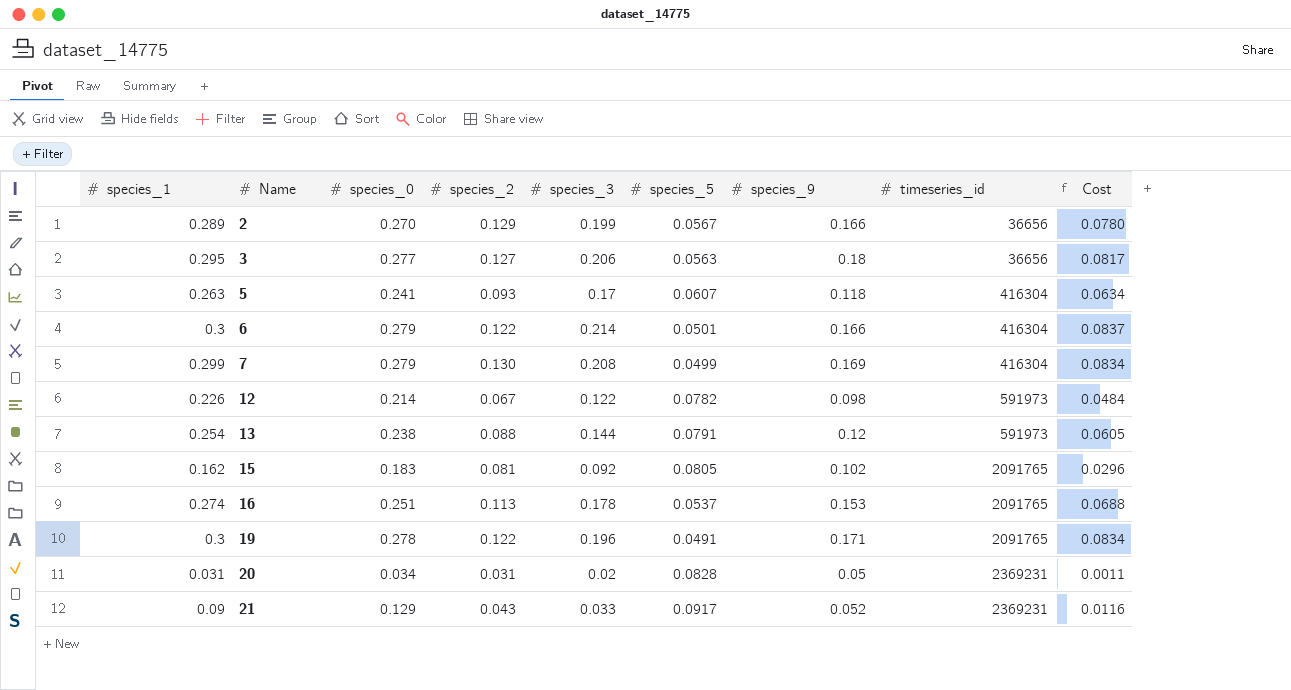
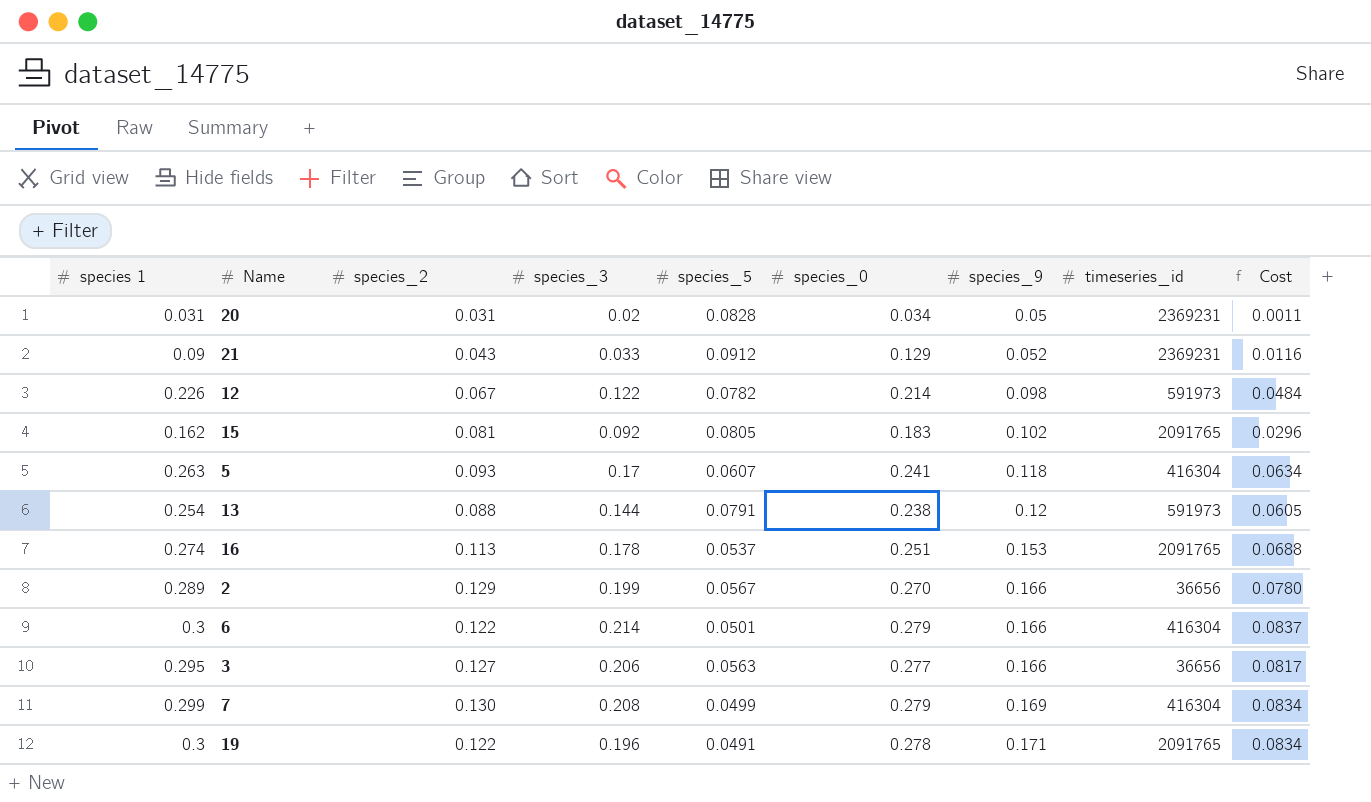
row order: Name ascending -> species_9 ascending
column name: species_1 -> species 1
column species_0 | position: 3 -> 6
21 | species_5: 0.0917 -> 0.0912
3 | species_9: 0.18 -> 0.166

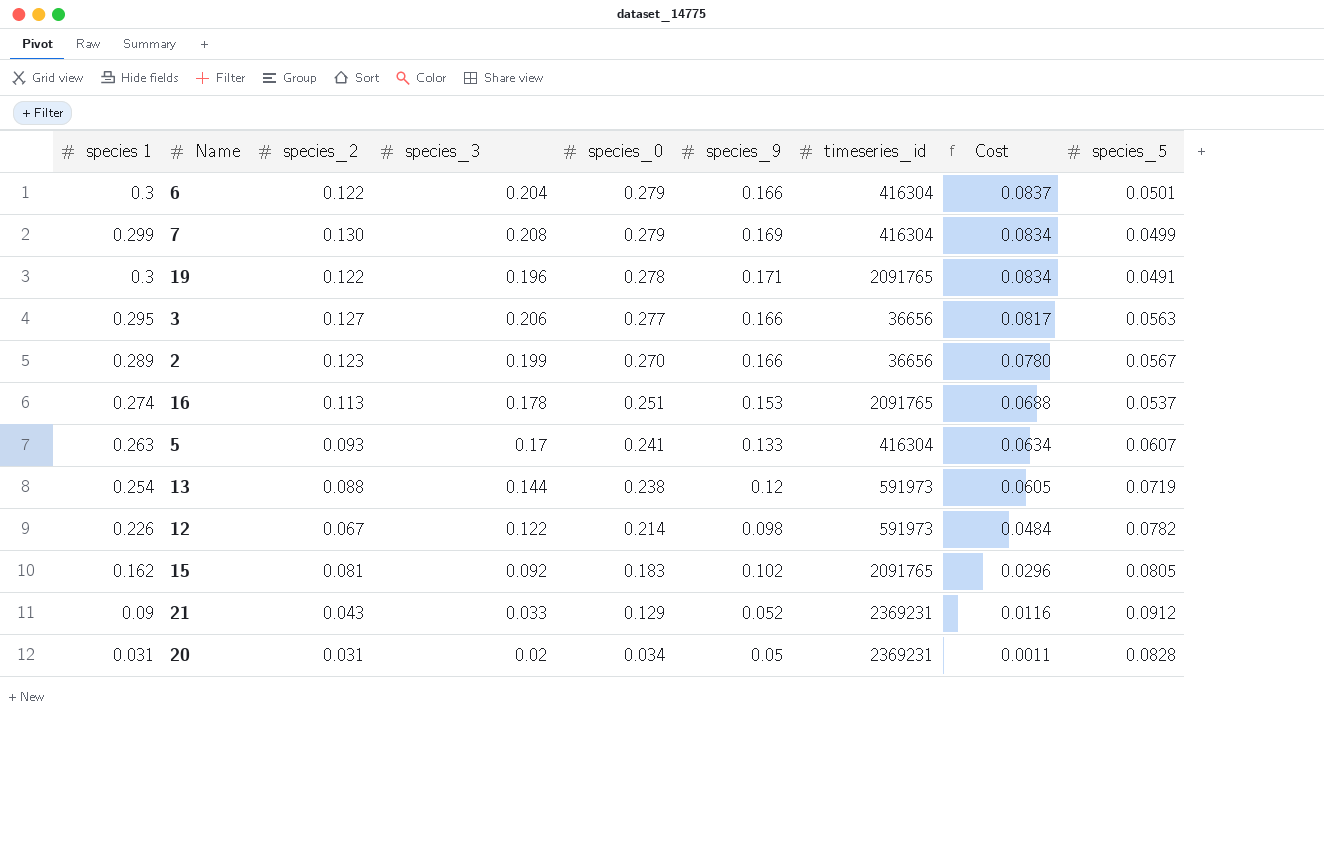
row order: species_9 ascending -> species_0 descending
column species_5 | position: 5 -> 9
6 | species_3: 0.214 -> 0.204
2 | species_2: 0.129 -> 0.123
5 | species_9: 0.118 -> 0.133
13 | species_5: 0.0791 -> 0.0719

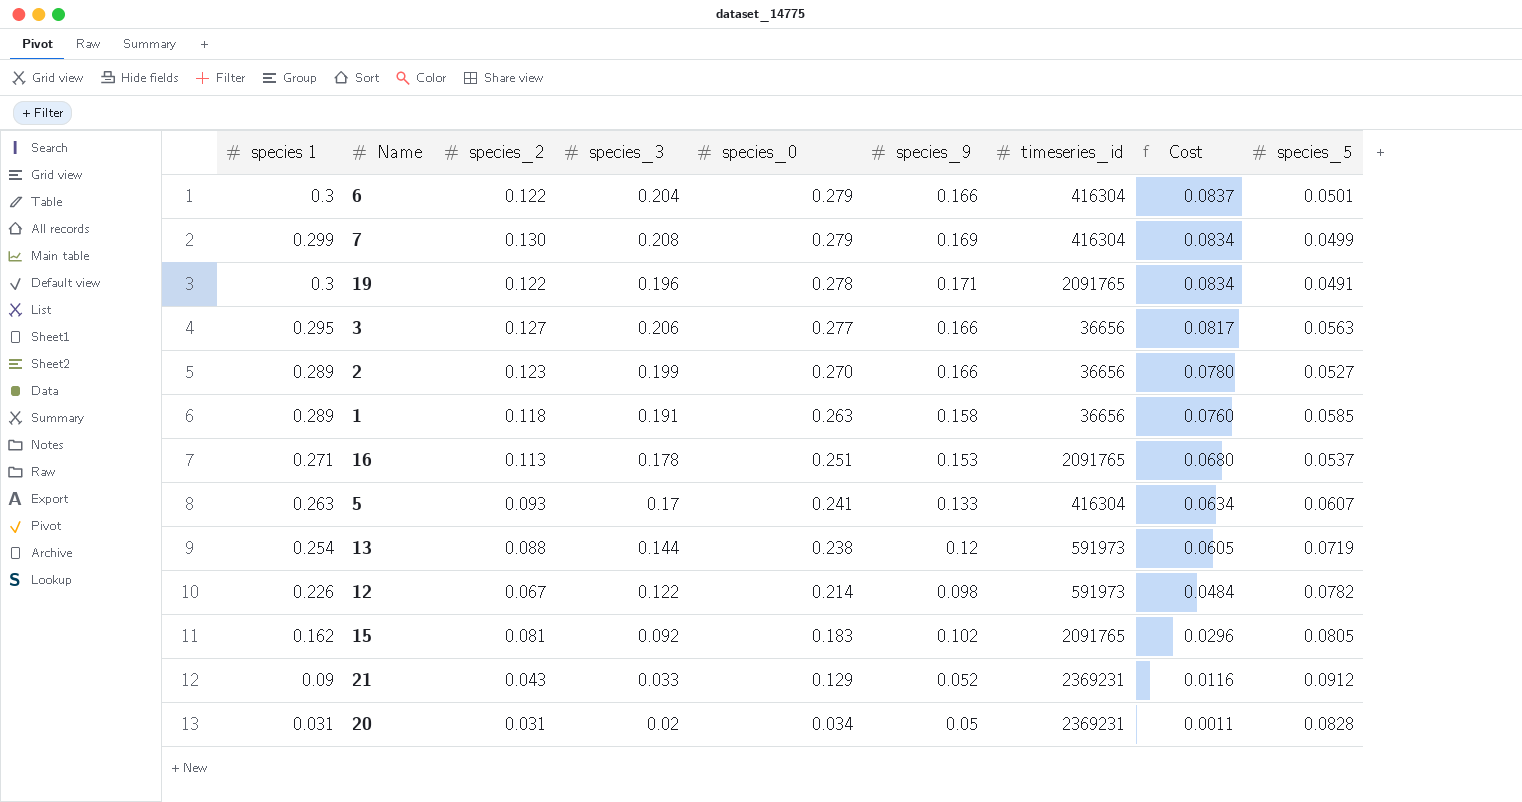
2 | species_5: 0.0567 -> 0.0527
row 1: none -> 0.289 | 0.118 | 0.191 | 0.263 | 0.158 | 36656 | 0.0760 | 0.0585
16 | species 1: 0.274 -> 0.271
16 | Cost: 0.0688 -> 0.0680

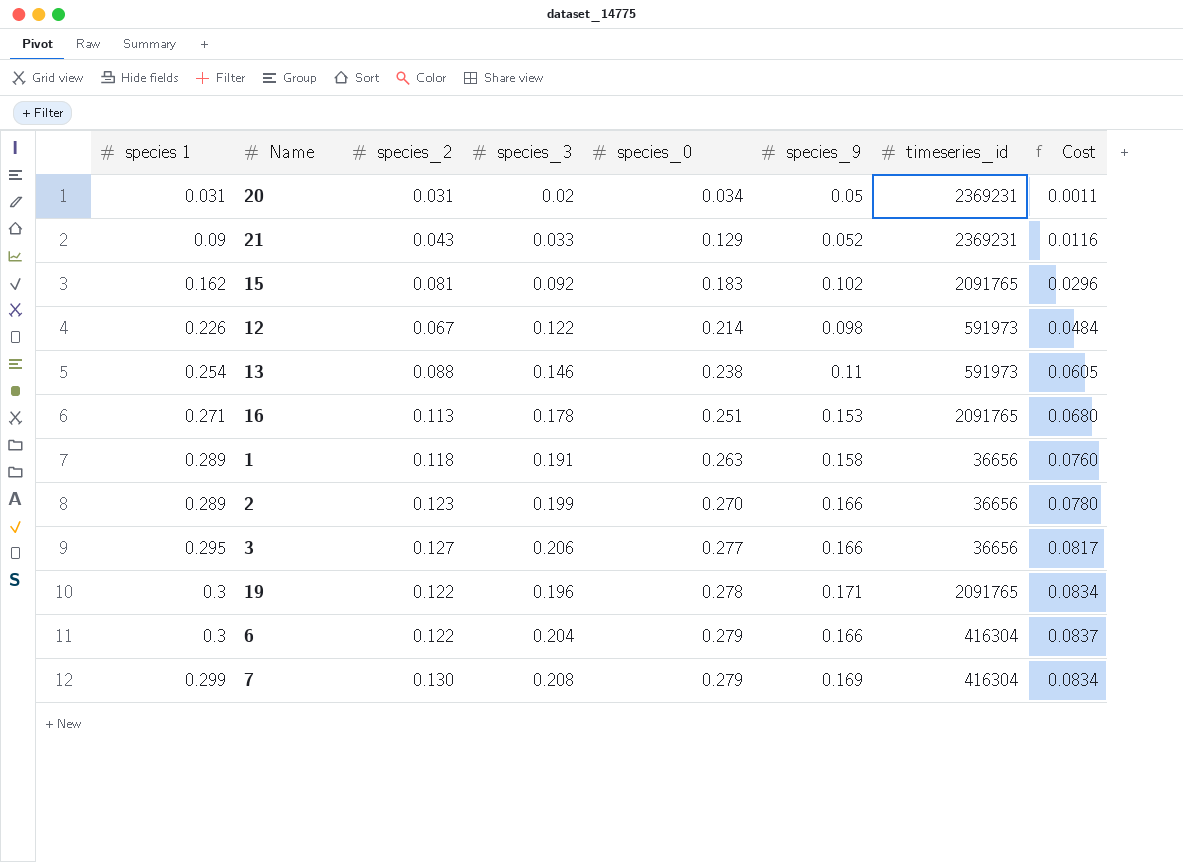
row order: species_0 descending -> species_0 ascending
column species_5 | position: 9 -> none
row 5: 0.263 | 0.093 | 0.17 | 0.241 | 0.133 | 416304 | 0.0634 | 0.0607 -> none
13 | species_3: 0.144 -> 0.146
13 | species_9: 0.12 -> 0.11

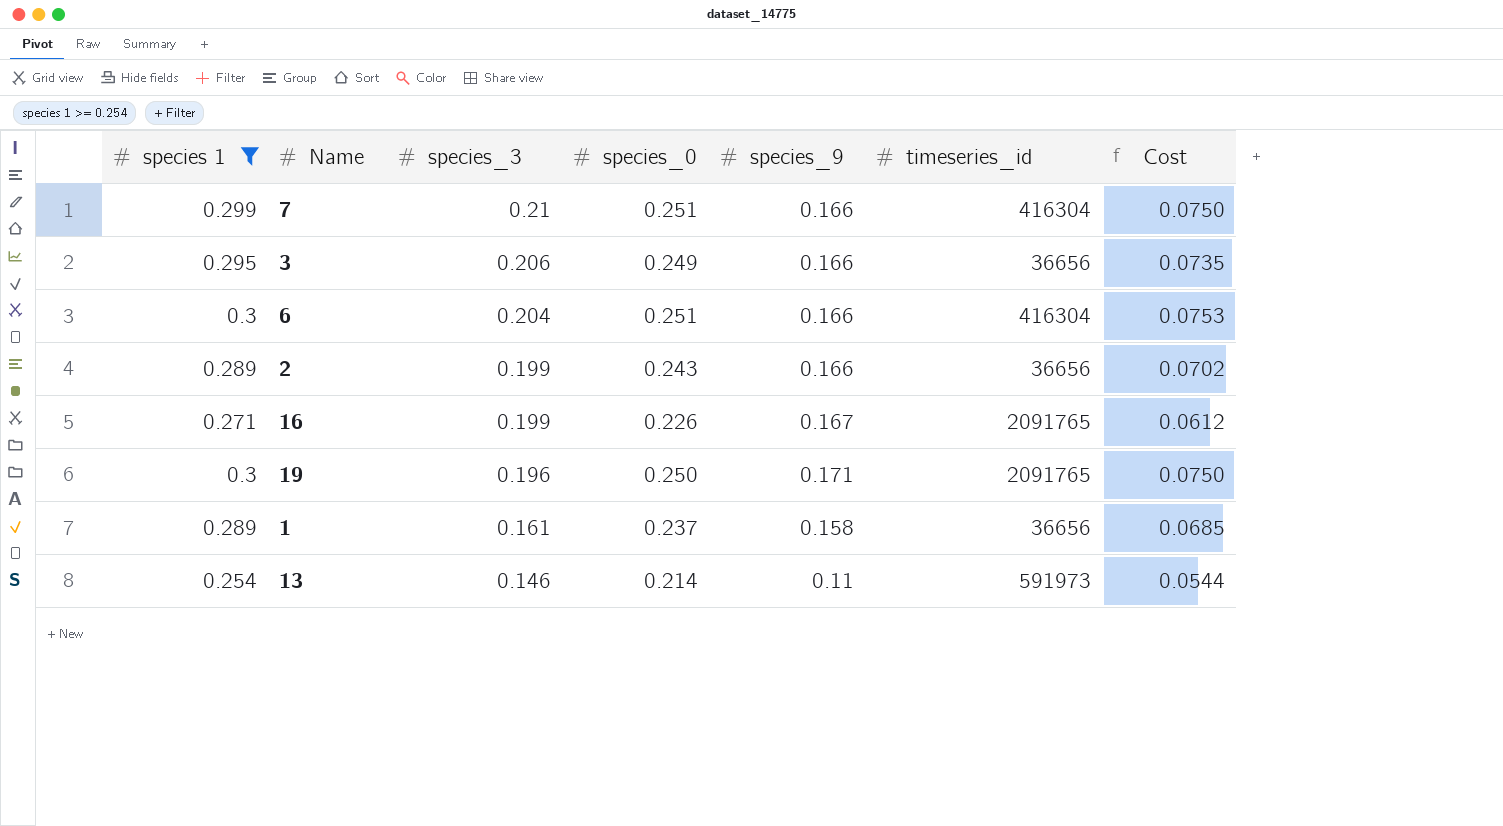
filter: none -> species 1 >= 0.254
row order: species_0 ascending -> species_3 descending
column species_2 | position: 3 -> none
7 | species_3: 0.208 -> 0.21
7 | species_0: 0.279 -> 0.251
7 | species_9: 0.169 -> 0.166
7 | Cost: 0.0834 -> 0.0750
3 | species_0: 0.277 -> 0.249
3 | Cost: 0.0817 -> 0.0735
6 | species_0: 0.279 -> 0.251
6 | Cost: 0.0837 -> 0.0753
2 | species_0: 0.270 -> 0.243
2 | Cost: 0.0780 -> 0.0702
16 | species_3: 0.178 -> 0.199
16 | species_0: 0.251 -> 0.226
16 | species_9: 0.153 -> 0.167
16 | Cost: 0.0680 -> 0.0612
19 | species_0: 0.278 -> 0.250
19 | Cost: 0.0834 -> 0.0750
1 | species_3: 0.191 -> 0.161
1 | species_0: 0.263 -> 0.237
1 | Cost: 0.0760 -> 0.0685
13 | species_0: 0.238 -> 0.214
13 | Cost: 0.0605 -> 0.0544

